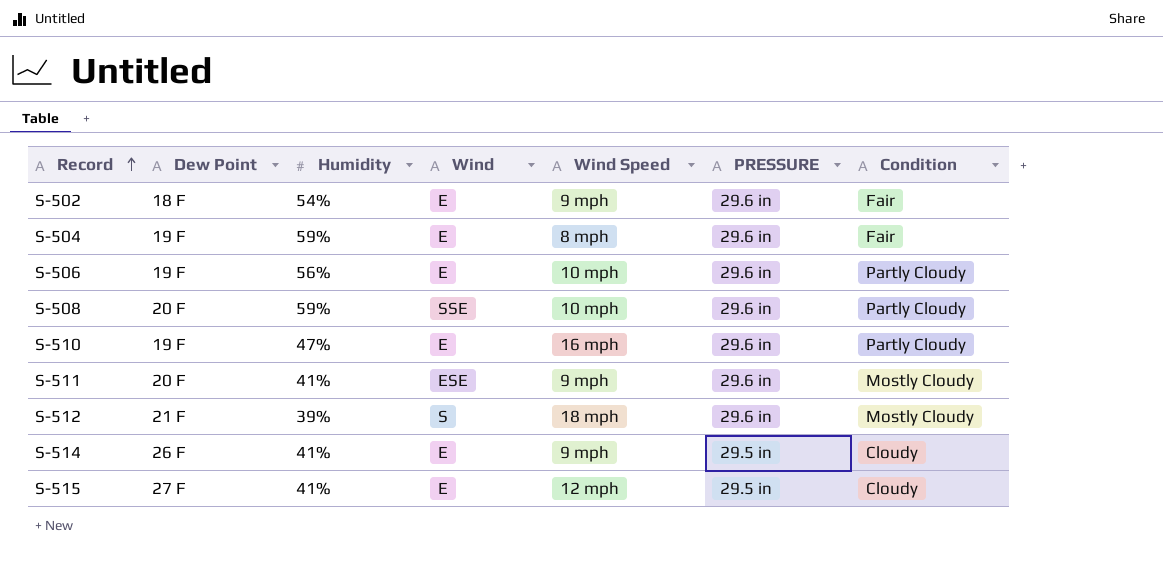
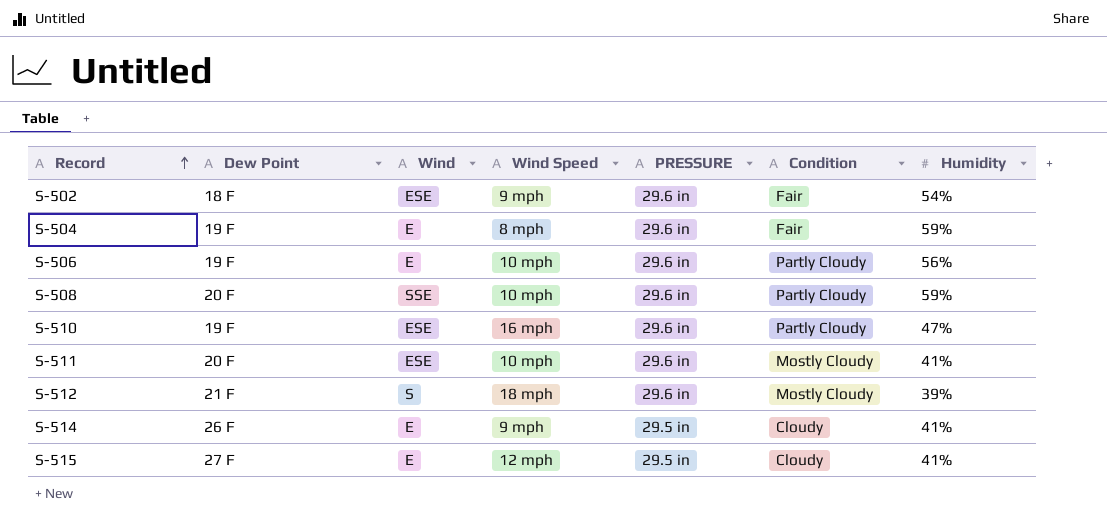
column Humidity | position: 3 -> 7
S-502 | Wind: E -> ESE
S-510 | Wind: E -> ESE
S-511 | Wind Speed: 9 mph -> 10 mph

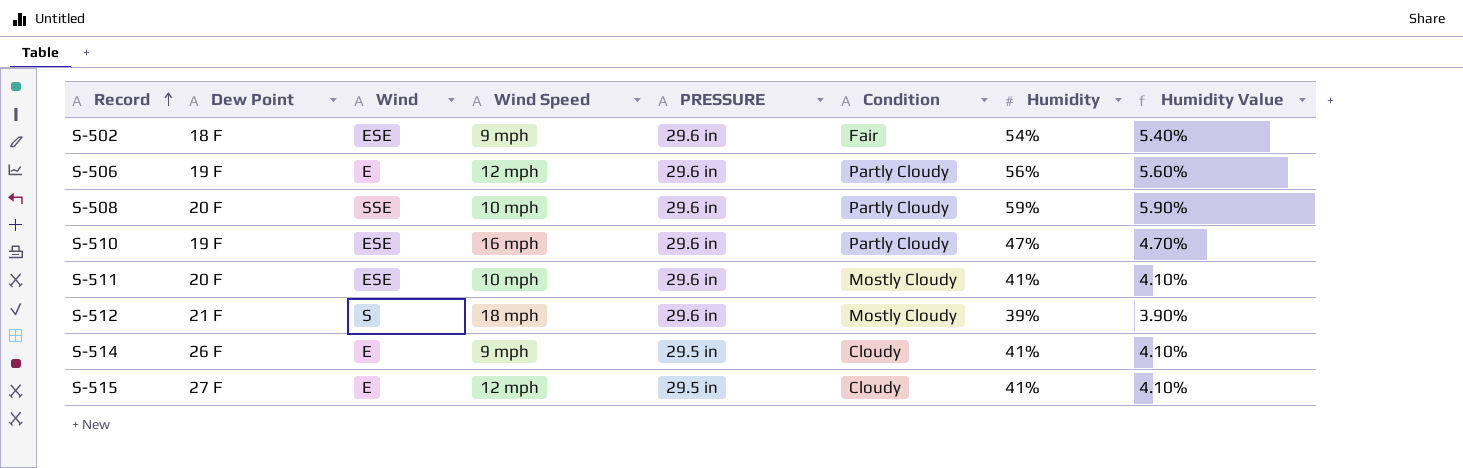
column Humidity Value | formula: none -> [Humidity] * 0.1
row S-504: 19 F | E | 8 mph | 29.6 in | Fair | 59% -> none
S-506 | Wind Speed: 10 mph -> 12 mph

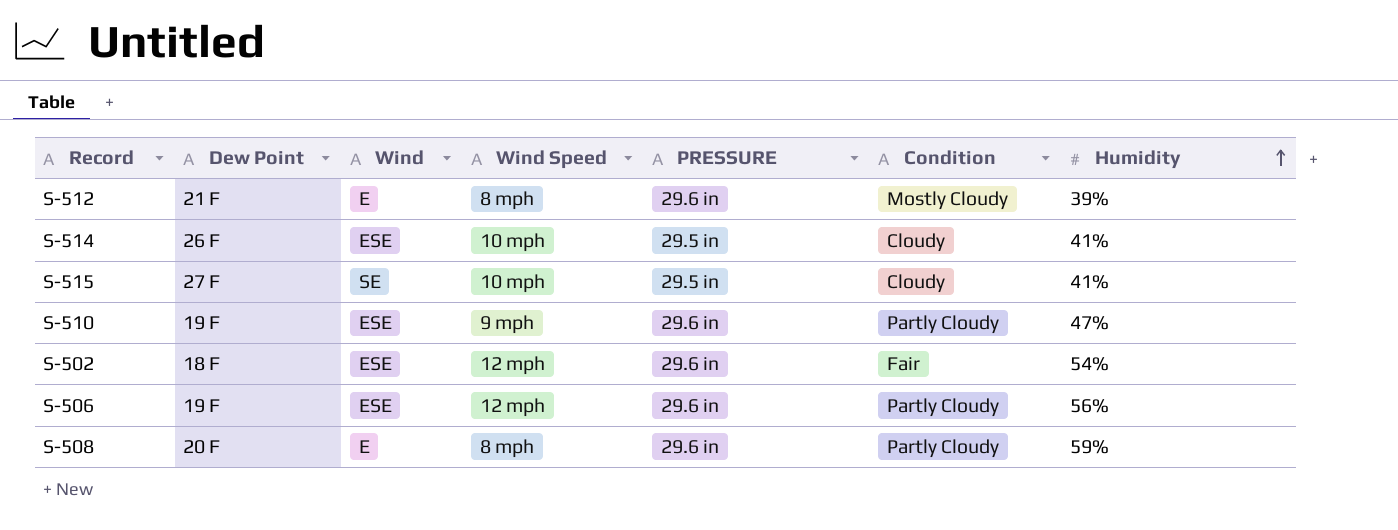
row order: Record ascending -> Humidity ascending
column Humidity Value | formula: [Humidity] * 0.1 -> none
row S-511: 20 F | ESE | 10 mph | 29.6 in | Mostly Cloudy | 41% | 4.10% -> none
S-512 | Wind: S -> E
S-512 | Wind Speed: 18 mph -> 8 mph
S-514 | Wind: E -> ESE
S-514 | Wind Speed: 9 mph -> 10 mph
S-515 | Wind: E -> SE
S-515 | Wind Speed: 12 mph -> 10 mph
S-510 | Wind Speed: 16 mph -> 9 mph
S-502 | Wind Speed: 9 mph -> 12 mph
S-506 | Wind: E -> ESE
S-508 | Wind: SSE -> E
S-508 | Wind Speed: 10 mph -> 8 mph

